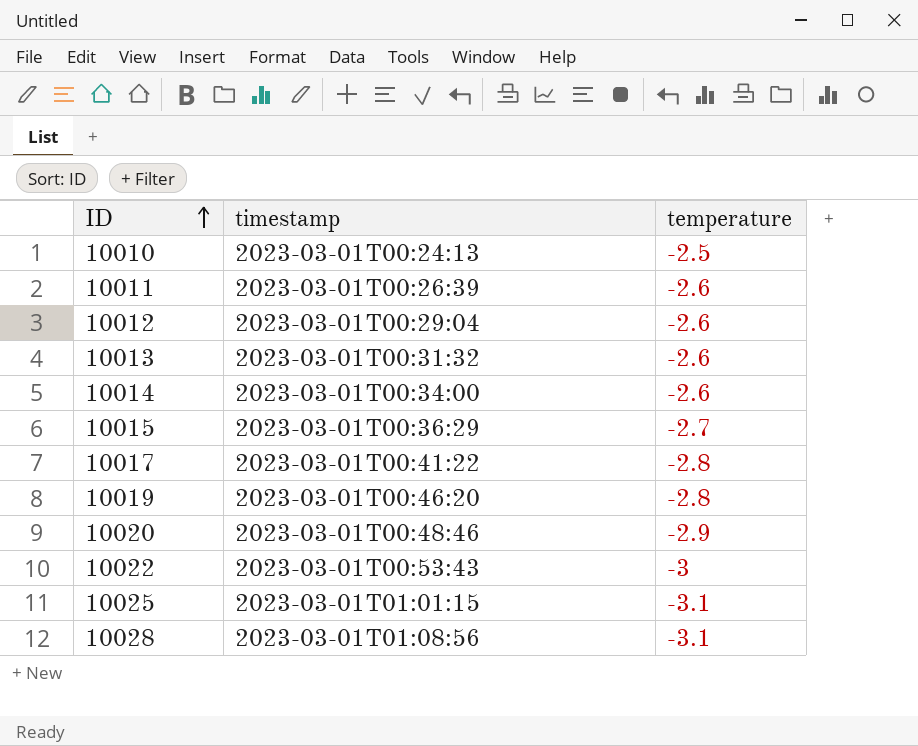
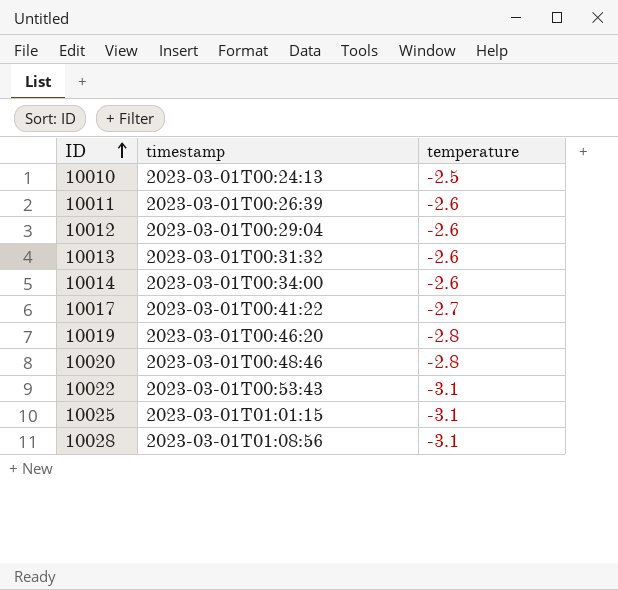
row 10015: 2023-03-01T00:36:29 | -2.7 -> none
10017 | temperature: -2.8 -> -2.7
10020 | temperature: -2.9 -> -2.8
10022 | temperature: -3 -> -3.1

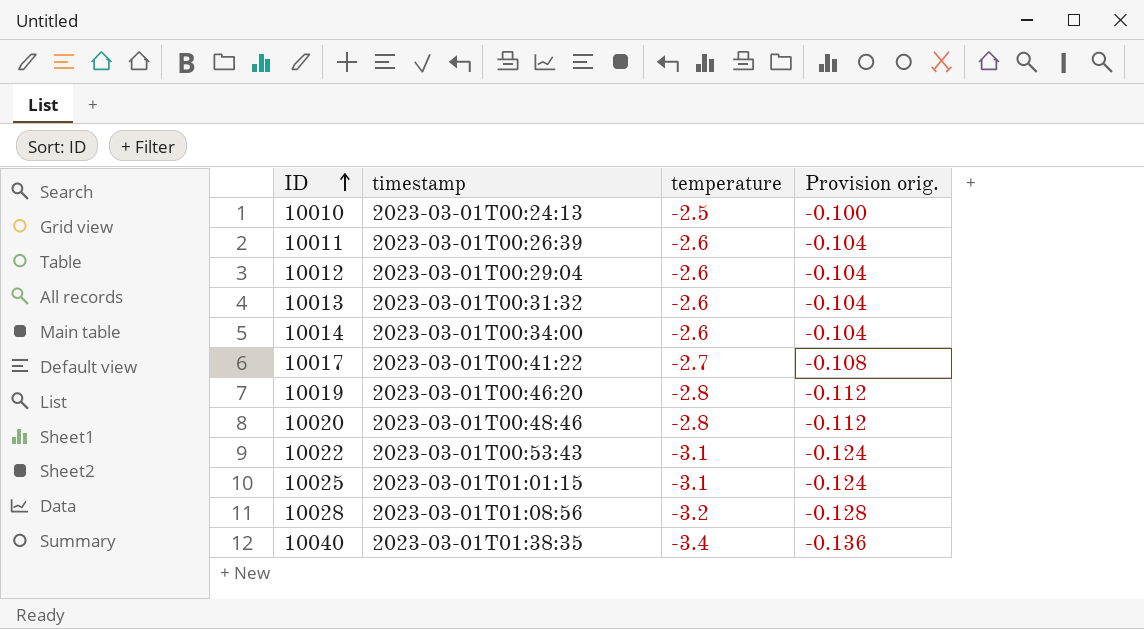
column Provision orig. | formula: none -> [temperature] * 0.04
10028 | temperature: -3.1 -> -3.2
row 10040: none -> 2023-03-01T01:38:35 | -3.4 | -0.136

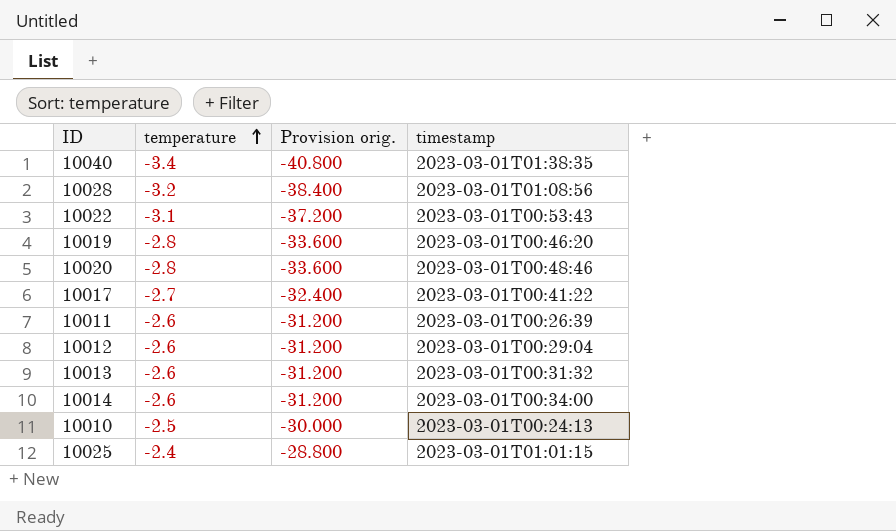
row order: ID ascending -> temperature ascending
column Provision orig. | formula: [temperature] * 0.04 -> [temperature] * 12
column timestamp | position: 2 -> 4
10025 | temperature: -3.1 -> -2.4

